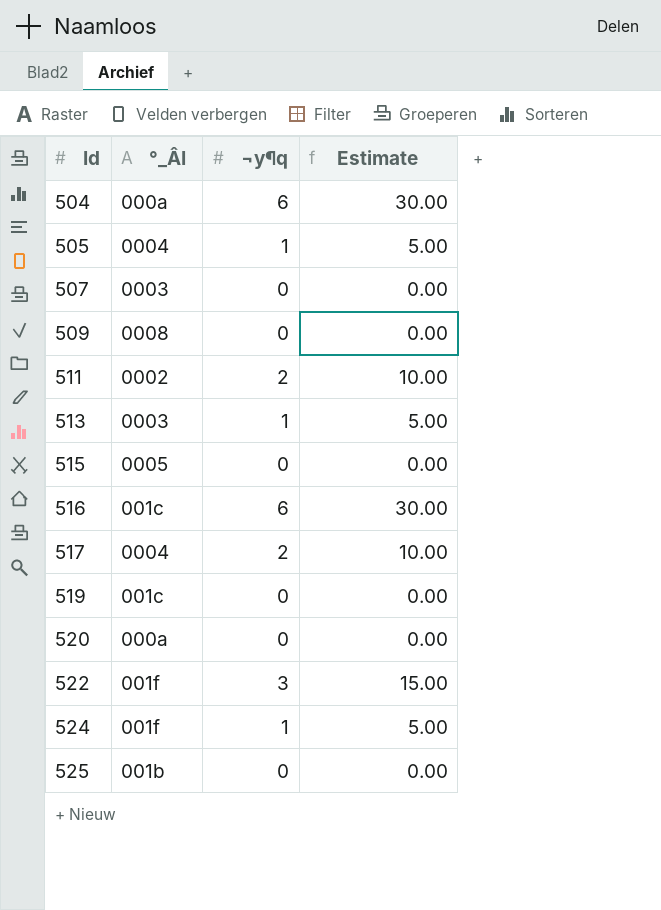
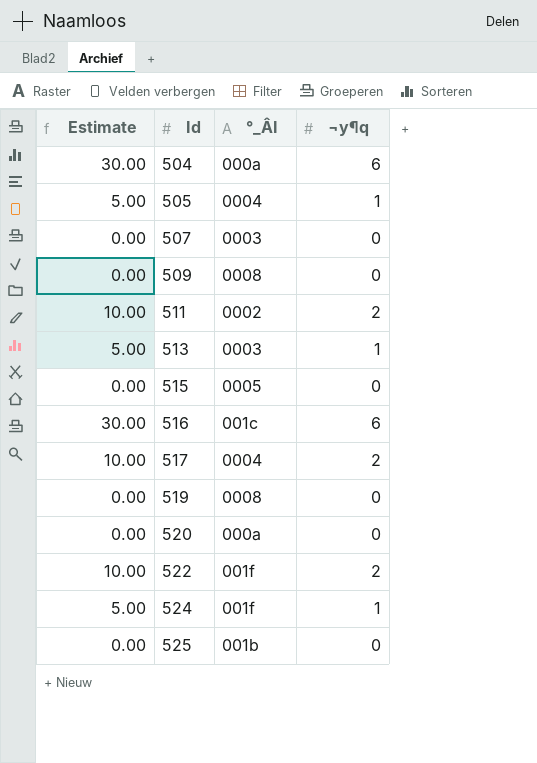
column Estimate | position: 4 -> 1
519 | °_ÂI: 001c -> 0008
522 | Estimate: 15.00 -> 10.00
522 | ¬y¶q: 3 -> 2

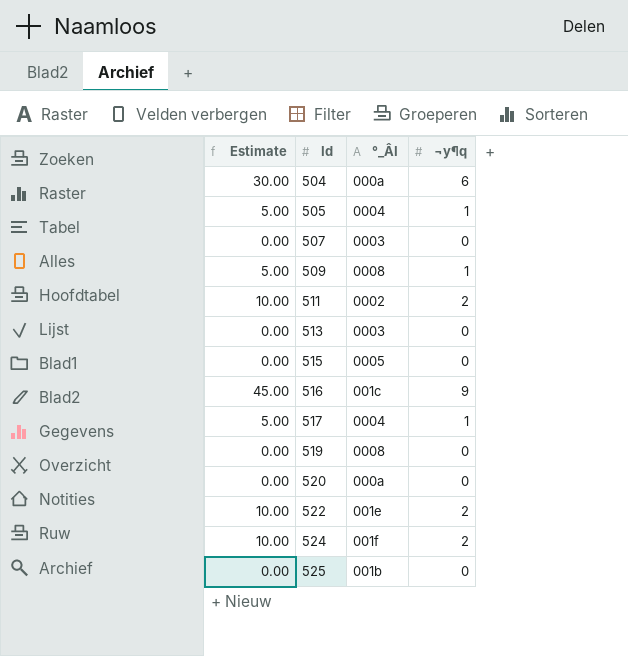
509 | Estimate: 0.00 -> 5.00
509 | ¬y¶q: 0 -> 1
513 | Estimate: 5.00 -> 0.00
513 | ¬y¶q: 1 -> 0
516 | Estimate: 30.00 -> 45.00
516 | ¬y¶q: 6 -> 9
517 | Estimate: 10.00 -> 5.00
517 | ¬y¶q: 2 -> 1
522 | °_ÂI: 001f -> 001e
524 | Estimate: 5.00 -> 10.00
524 | ¬y¶q: 1 -> 2

